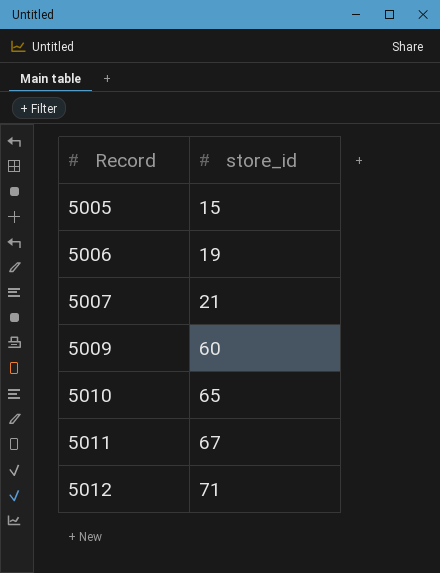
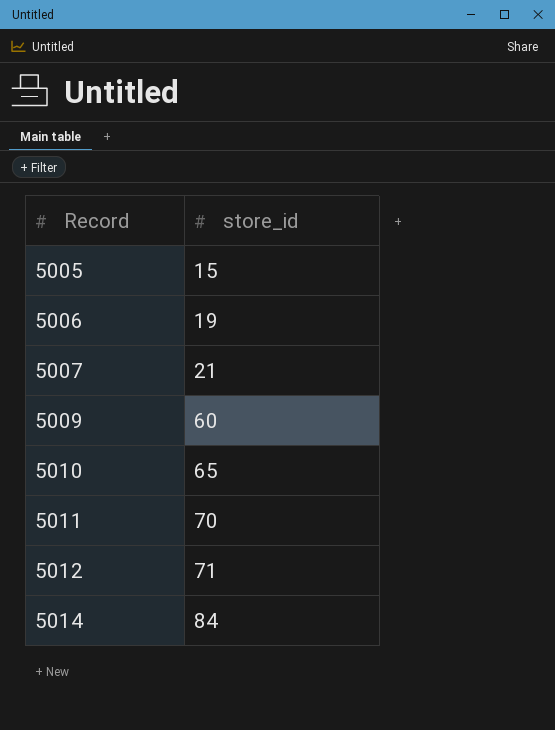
5011 | store_id: 67 -> 70
row 5014: none -> 84

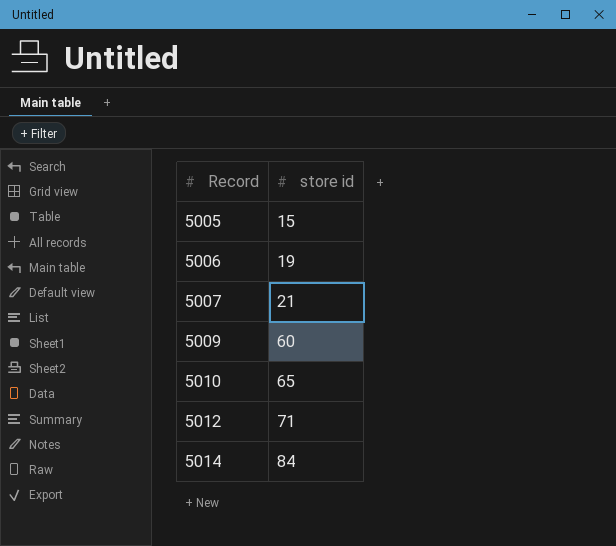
column name: store_id -> store id
row 5011: 70 -> none

